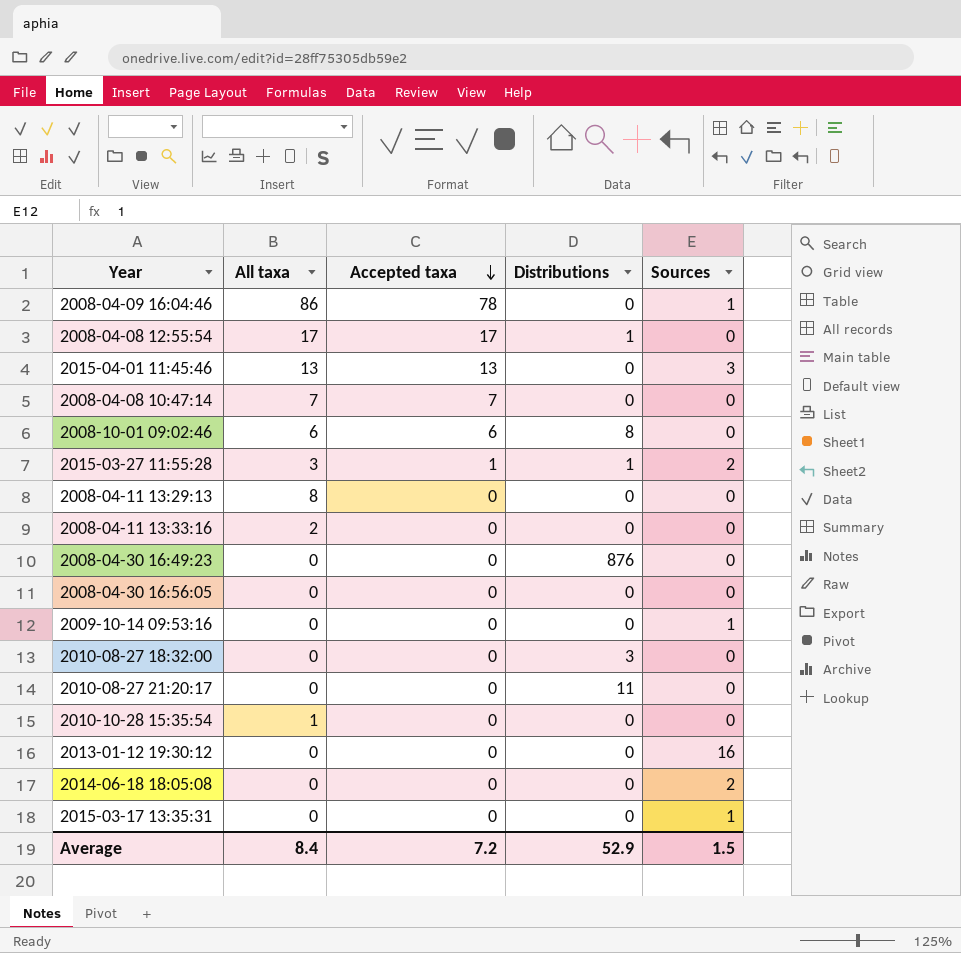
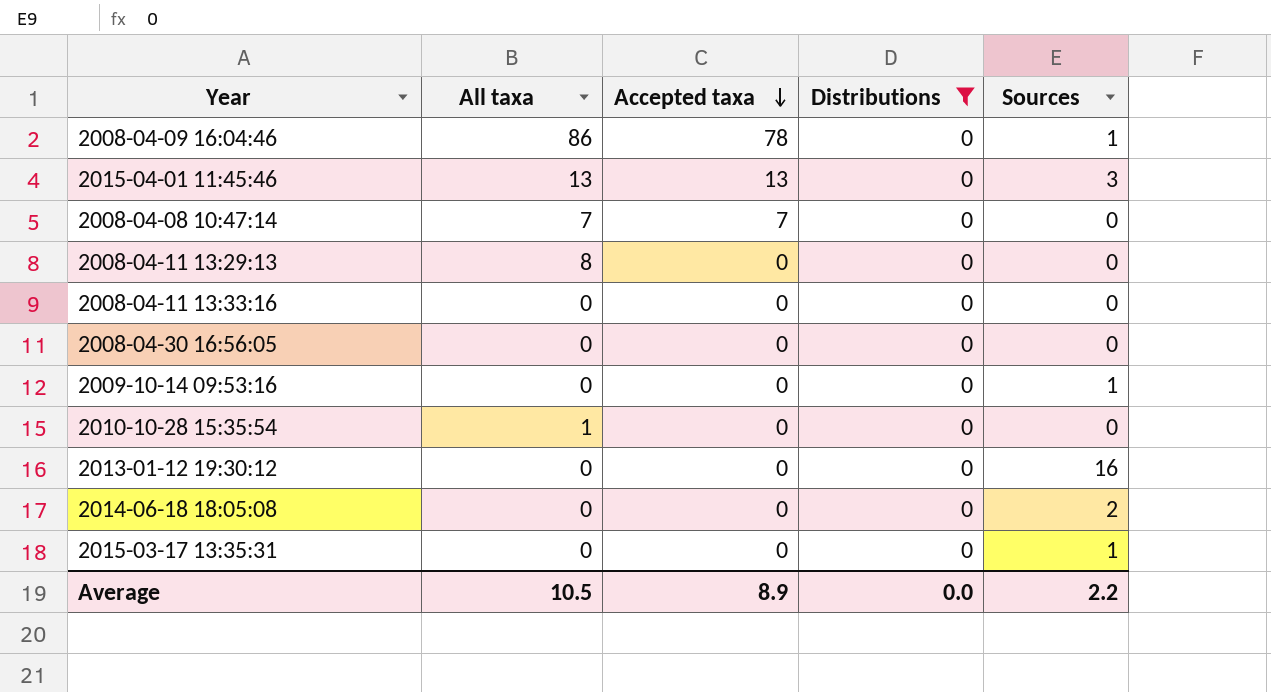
filter: none -> Distributions = 0
2008-04-11 13:33:16 | All taxa: 2 -> 0
Average | All taxa: 8.4 -> 10.5
Average | Accepted taxa: 7.2 -> 8.9
Average | Distributions: 52.9 -> 0.0
Average | Sources: 1.5 -> 2.2

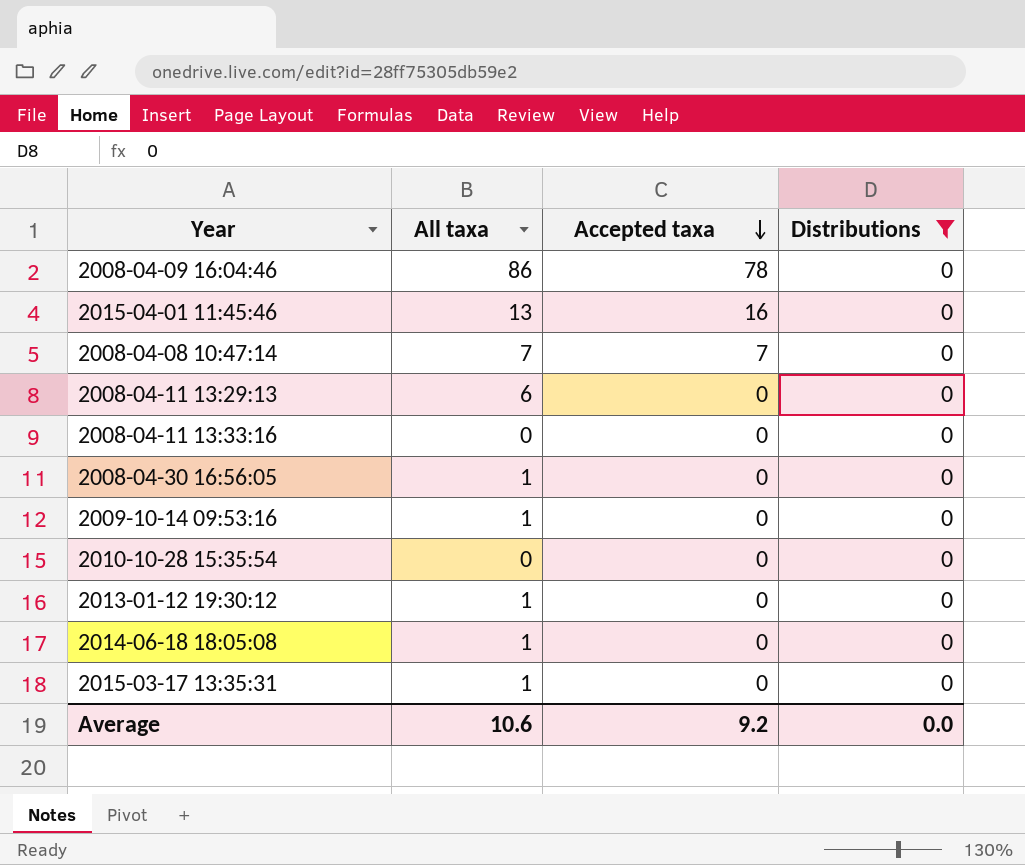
column Sources | position: 5 -> none
2015-04-01 11:45:46 | Accepted taxa: 13 -> 16
2008-04-11 13:29:13 | All taxa: 8 -> 6
2008-04-30 16:56:05 | All taxa: 0 -> 1
2009-10-14 09:53:16 | All taxa: 0 -> 1
2010-10-28 15:35:54 | All taxa: 1 -> 0
2013-01-12 19:30:12 | All taxa: 0 -> 1
2014-06-18 18:05:08 | All taxa: 0 -> 1
2015-03-17 13:35:31 | All taxa: 0 -> 1
Average | All taxa: 10.5 -> 10.6
Average | Accepted taxa: 8.9 -> 9.2

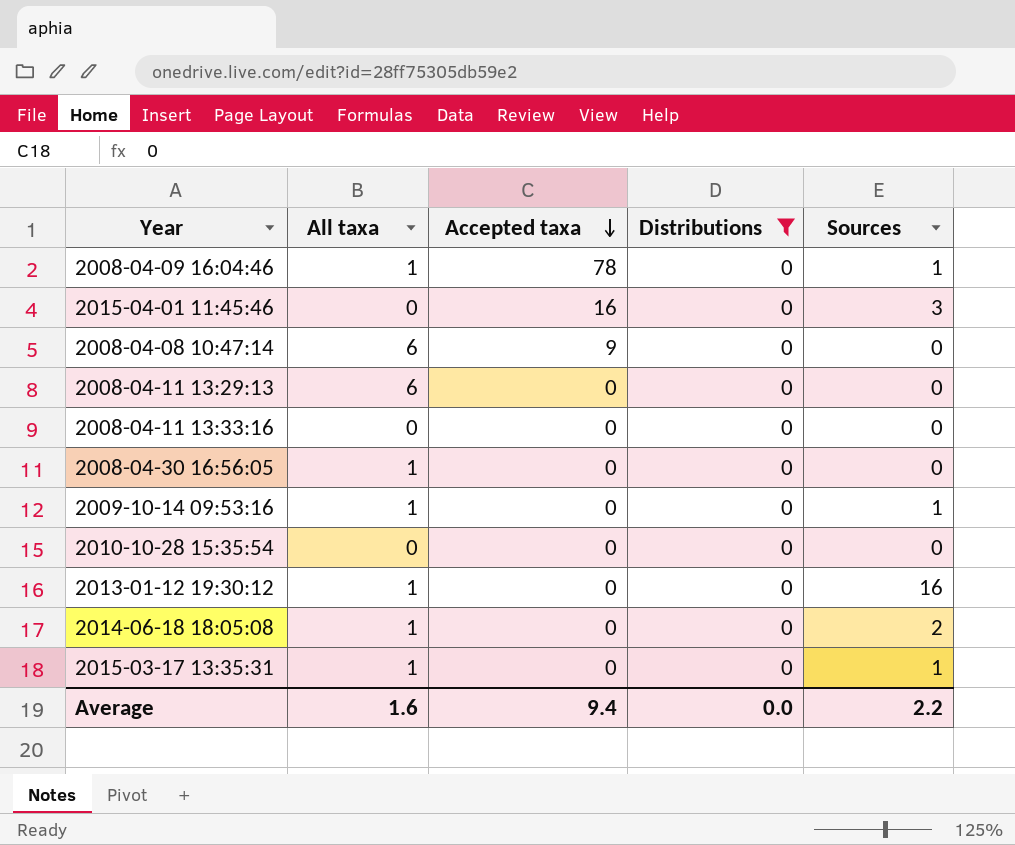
column Sources | position: none -> 5
2008-04-09 16:04:46 | All taxa: 86 -> 1
2015-04-01 11:45:46 | All taxa: 13 -> 0
2008-04-08 10:47:14 | All taxa: 7 -> 6
2008-04-08 10:47:14 | Accepted taxa: 7 -> 9
Average | All taxa: 10.6 -> 1.6
Average | Accepted taxa: 9.2 -> 9.4

